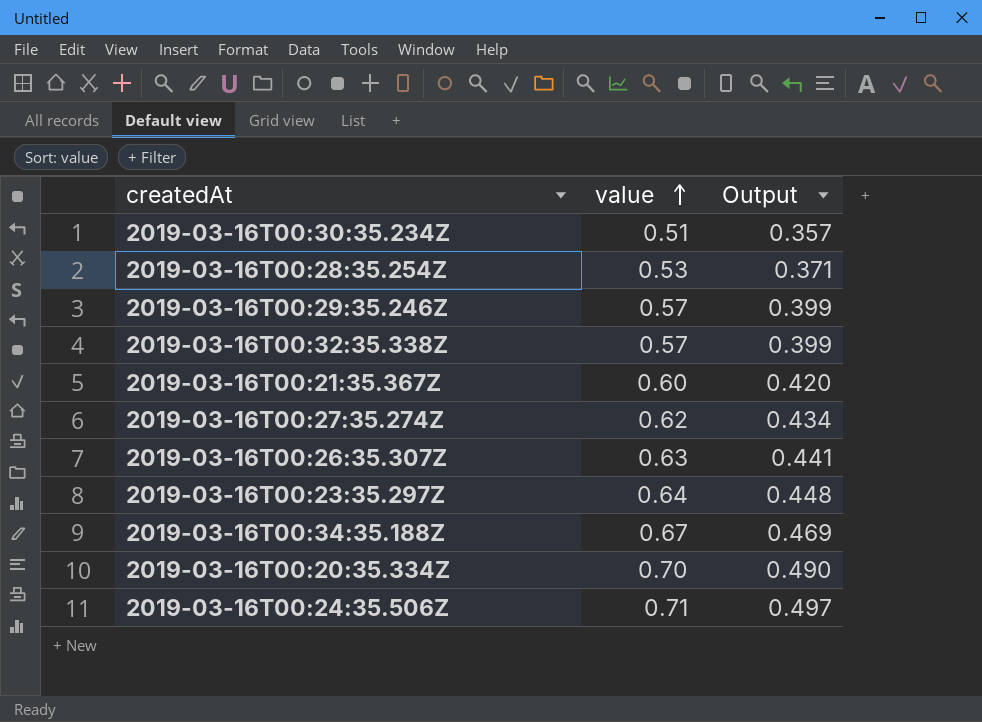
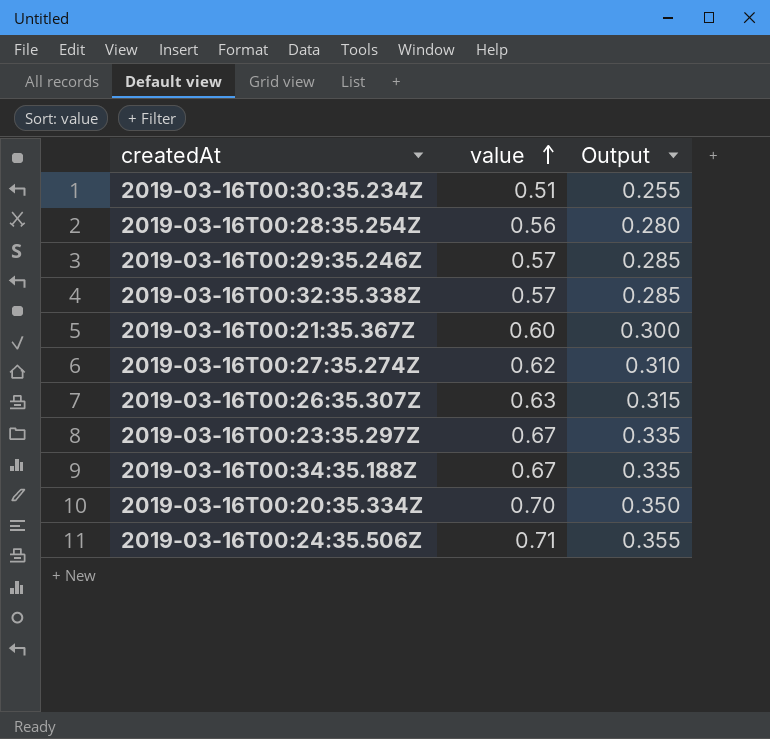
column Output | formula: [value] * 0.7 -> [value] * 0.5
2019-03-16T00:28:35.254Z | value: 0.53 -> 0.56
2019-03-16T00:23:35.297Z | value: 0.64 -> 0.67

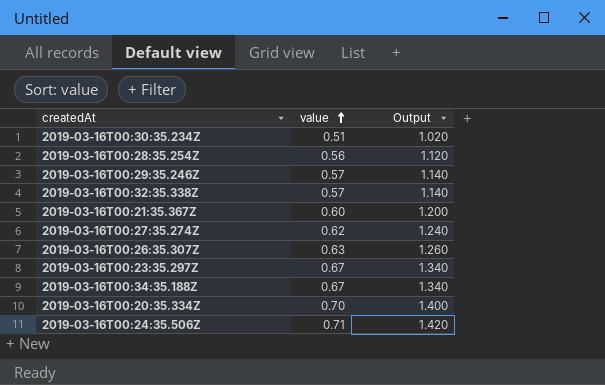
column Output | formula: [value] * 0.5 -> [value] * 2

